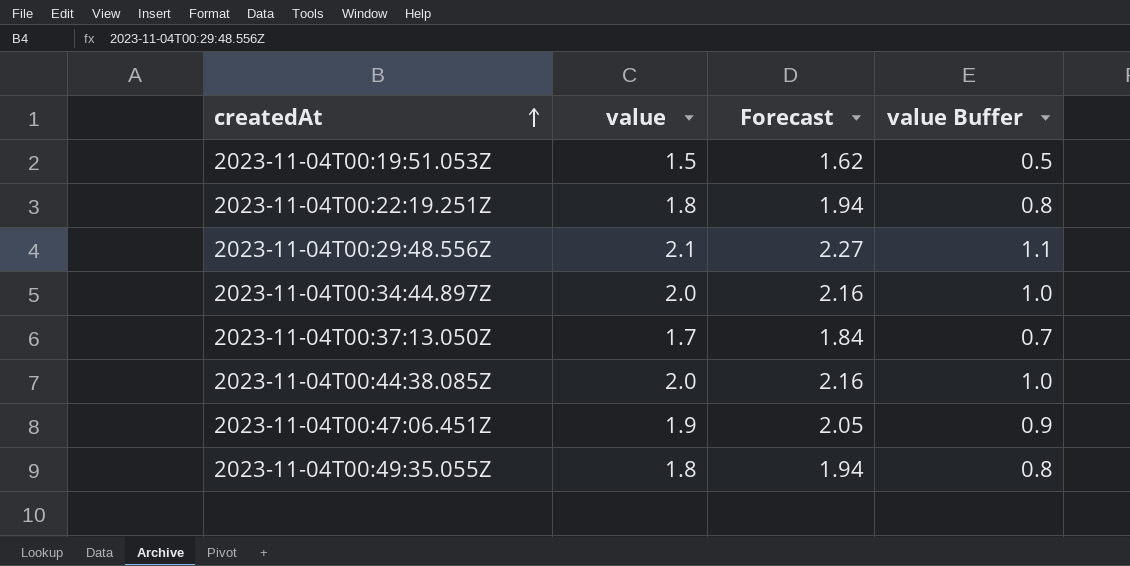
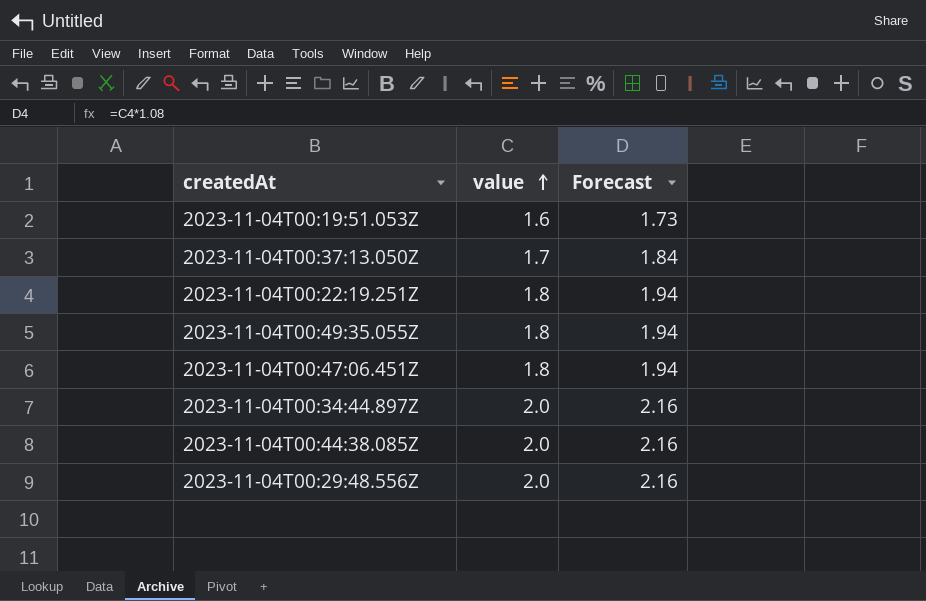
row order: createdAt ascending -> value ascending
column value Buffer | formula: [value] - 1 -> none
2023-11-04T00:19:51.053Z | value: 1.5 -> 1.6
2023-11-04T00:19:51.053Z | Forecast: 1.62 -> 1.73
2023-11-04T00:47:06.451Z | value: 1.9 -> 1.8
2023-11-04T00:47:06.451Z | Forecast: 2.05 -> 1.94
2023-11-04T00:29:48.556Z | value: 2.1 -> 2.0
2023-11-04T00:29:48.556Z | Forecast: 2.27 -> 2.16

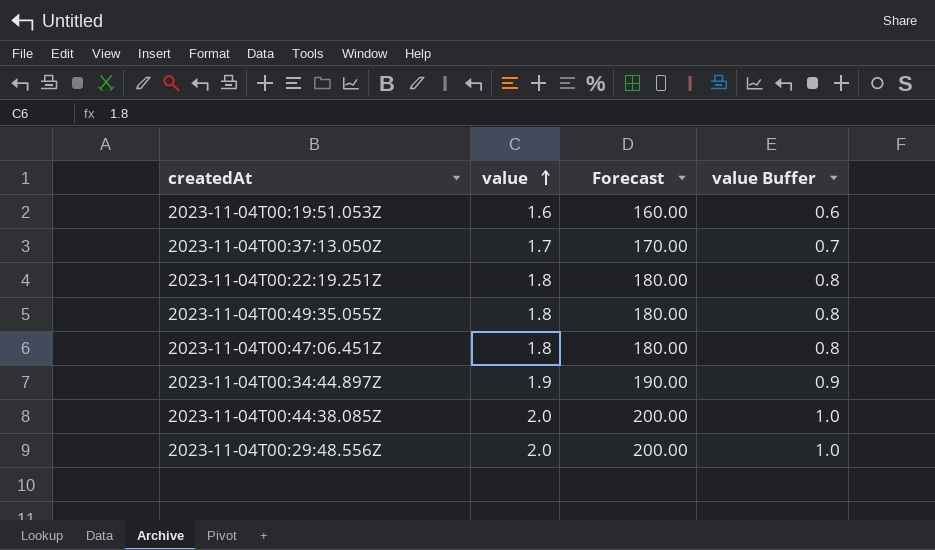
column Forecast | formula: [value] * 1.08 -> [value] * 100
column value Buffer | formula: none -> [value] - 1
2023-11-04T00:34:44.897Z | value: 2.0 -> 1.9

